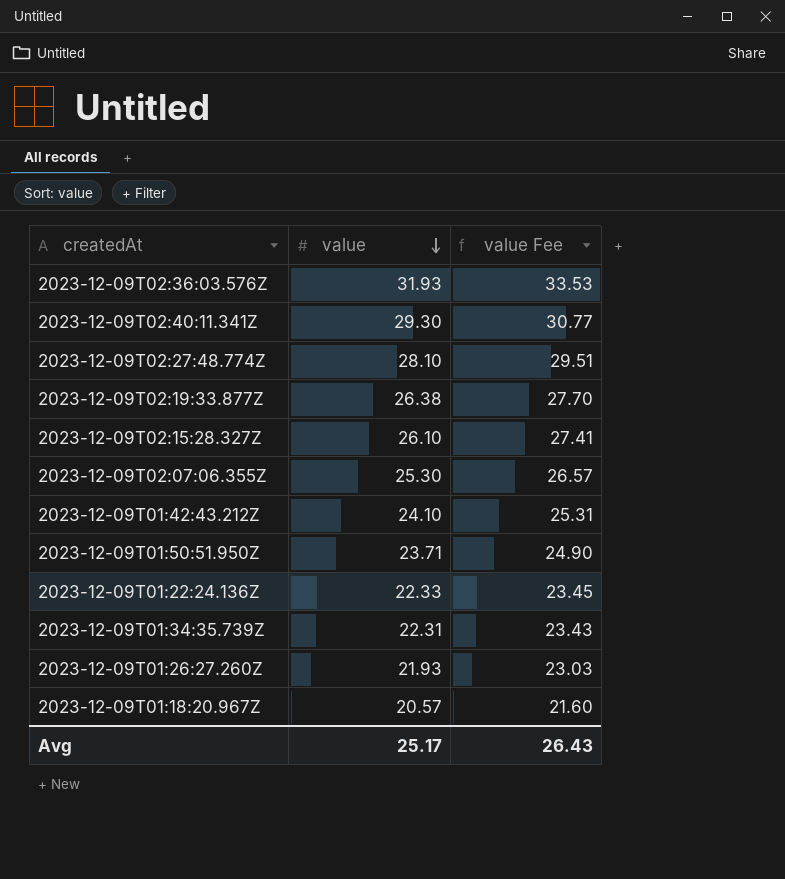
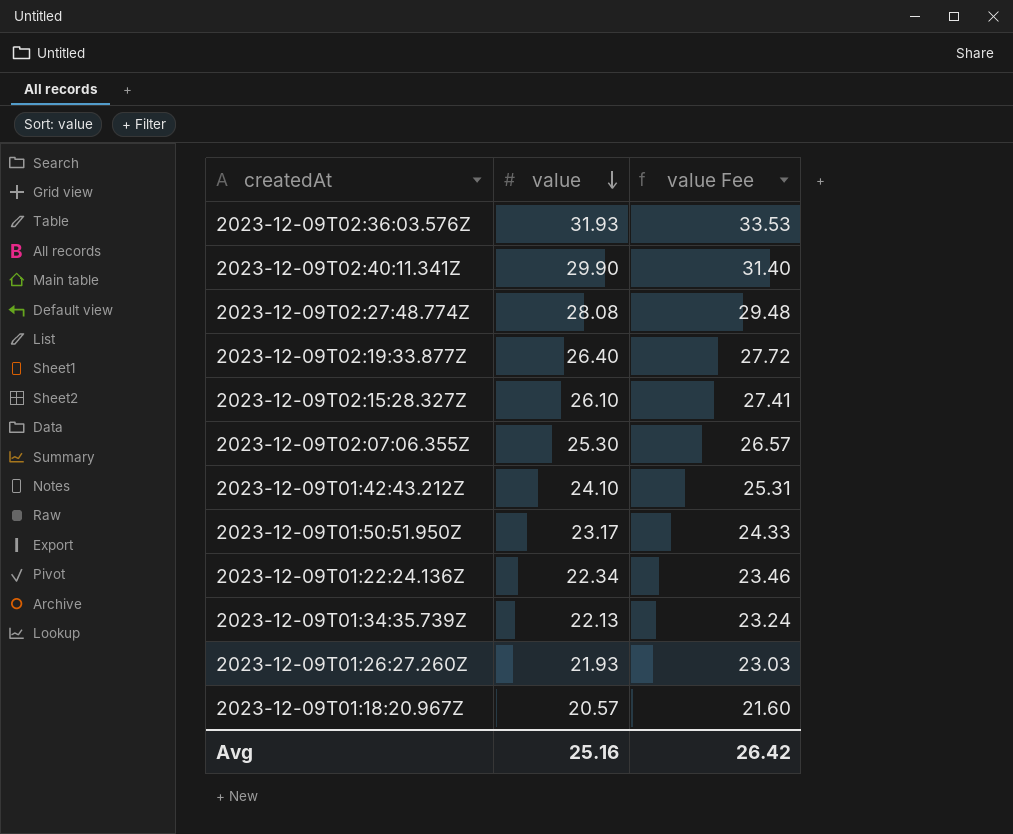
2023-12-09T02:40:11.341Z | value: 29.30 -> 29.90
2023-12-09T02:40:11.341Z | value Fee: 30.77 -> 31.40
2023-12-09T02:27:48.774Z | value: 28.10 -> 28.08
2023-12-09T02:27:48.774Z | value Fee: 29.51 -> 29.48
2023-12-09T02:19:33.877Z | value: 26.38 -> 26.40
2023-12-09T02:19:33.877Z | value Fee: 27.70 -> 27.72
2023-12-09T01:50:51.950Z | value: 23.71 -> 23.17
2023-12-09T01:50:51.950Z | value Fee: 24.90 -> 24.33
2023-12-09T01:22:24.136Z | value: 22.33 -> 22.34
2023-12-09T01:22:24.136Z | value Fee: 23.45 -> 23.46
2023-12-09T01:34:35.739Z | value: 22.31 -> 22.13
2023-12-09T01:34:35.739Z | value Fee: 23.43 -> 23.24
Avg | value: 25.17 -> 25.16
Avg | value Fee: 26.43 -> 26.42

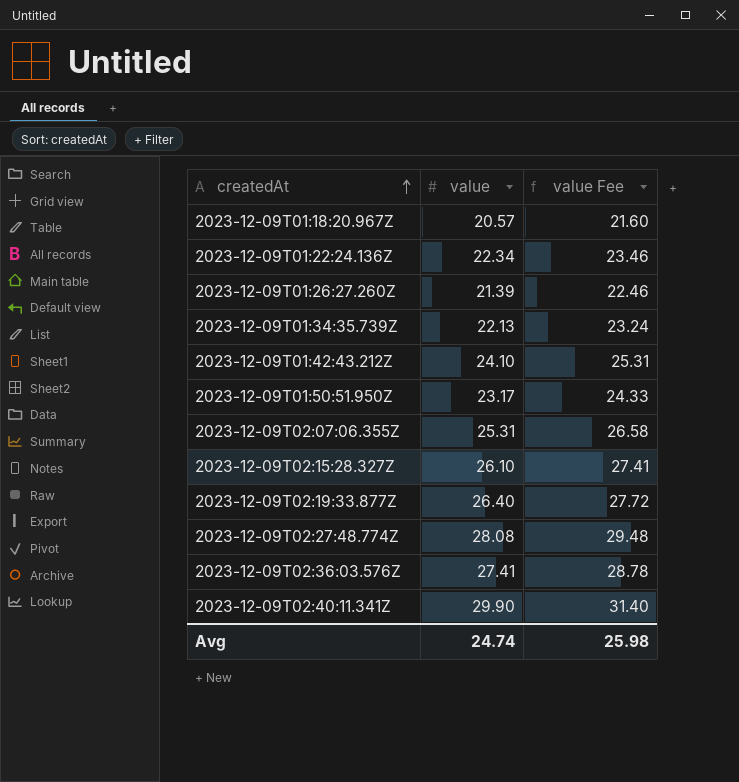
row order: value descending -> createdAt ascending
2023-12-09T01:26:27.260Z | value: 21.93 -> 21.39
2023-12-09T01:26:27.260Z | value Fee: 23.03 -> 22.46
2023-12-09T02:07:06.355Z | value: 25.30 -> 25.31
2023-12-09T02:07:06.355Z | value Fee: 26.57 -> 26.58
2023-12-09T02:36:03.576Z | value: 31.93 -> 27.41
2023-12-09T02:36:03.576Z | value Fee: 33.53 -> 28.78
Avg | value: 25.16 -> 24.74
Avg | value Fee: 26.42 -> 25.98

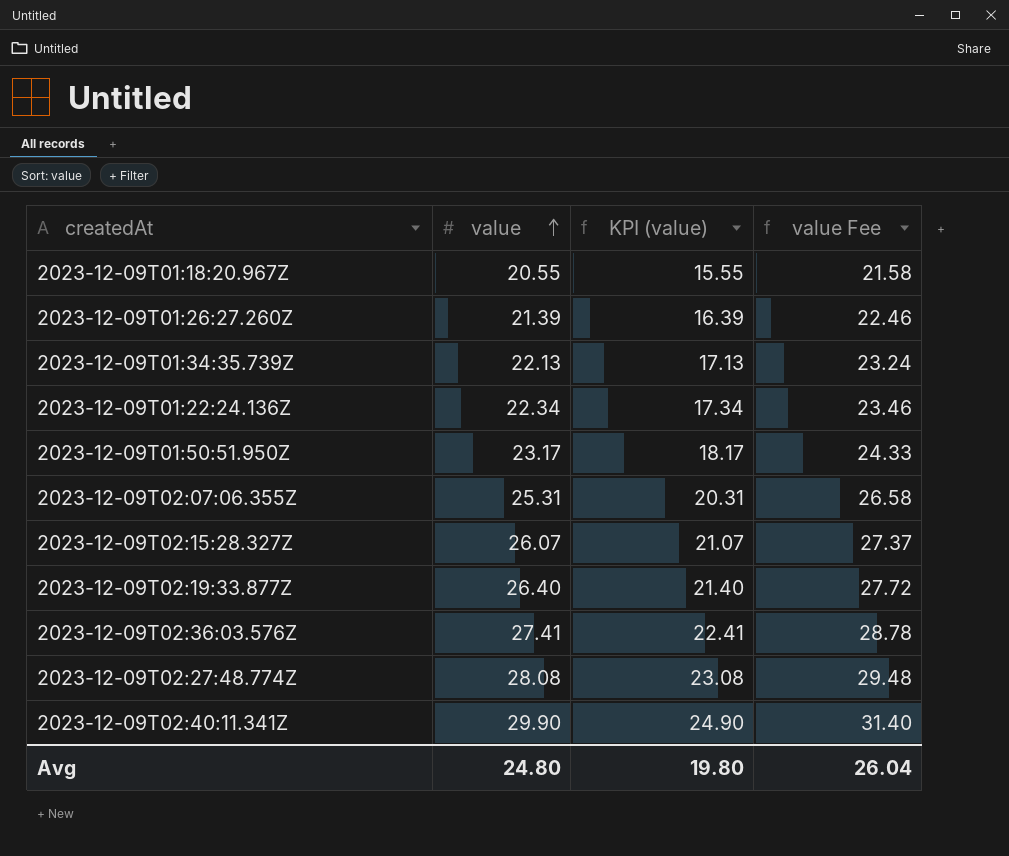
row order: createdAt ascending -> value ascending
column KPI (value) | formula: none -> [value] - 5
row 2023-12-09T01:42:43.212Z: 24.10 | 25.31 -> none
2023-12-09T01:18:20.967Z | value: 20.57 -> 20.55
2023-12-09T01:18:20.967Z | value Fee: 21.60 -> 21.58
2023-12-09T02:15:28.327Z | value: 26.10 -> 26.07
2023-12-09T02:15:28.327Z | value Fee: 27.41 -> 27.37
Avg | value: 24.74 -> 24.80
Avg | value Fee: 25.98 -> 26.04

